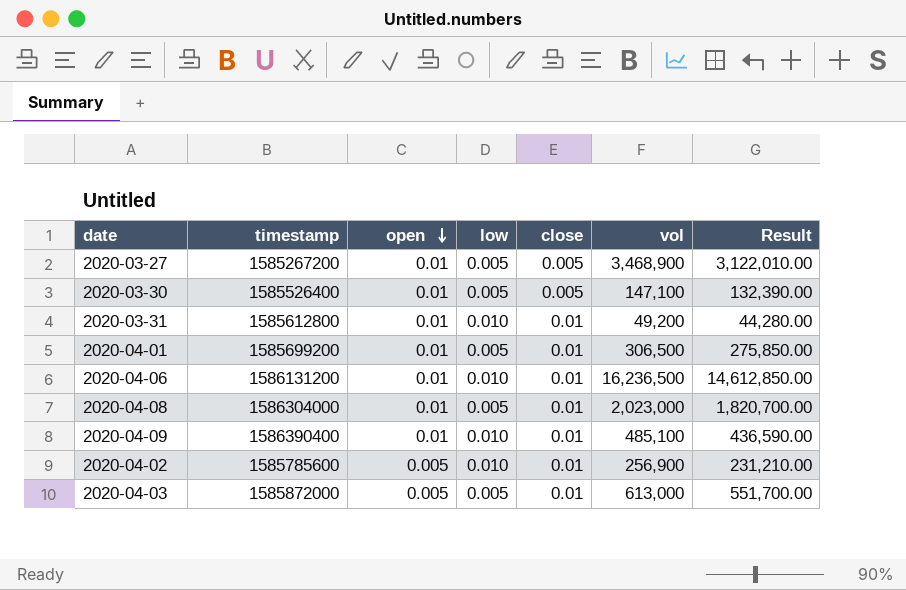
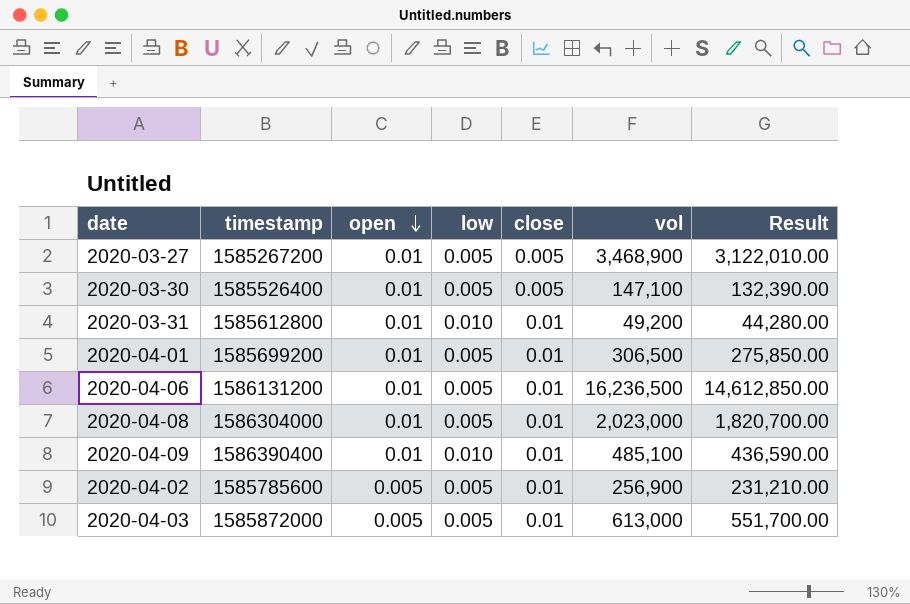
2020-04-06 | low: 0.010 -> 0.005
2020-04-02 | low: 0.010 -> 0.005

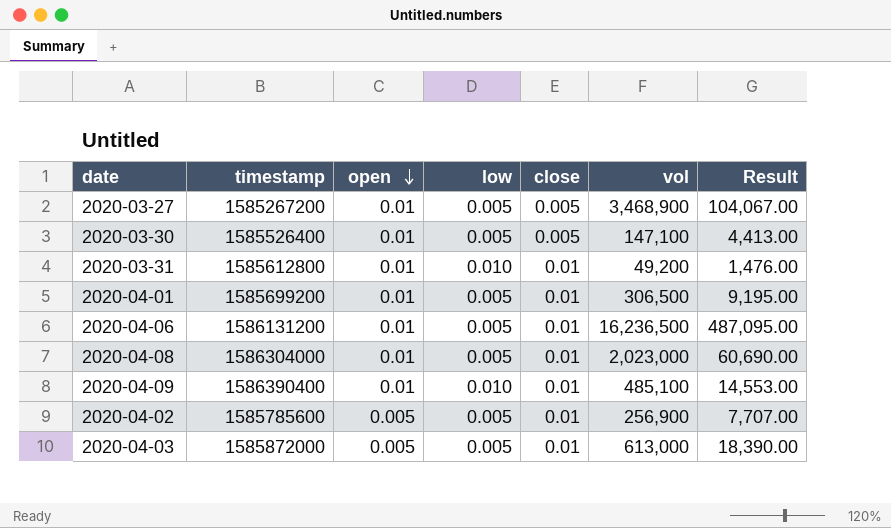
column Result | formula: [vol] * 0.9 -> [vol] * 0.03

